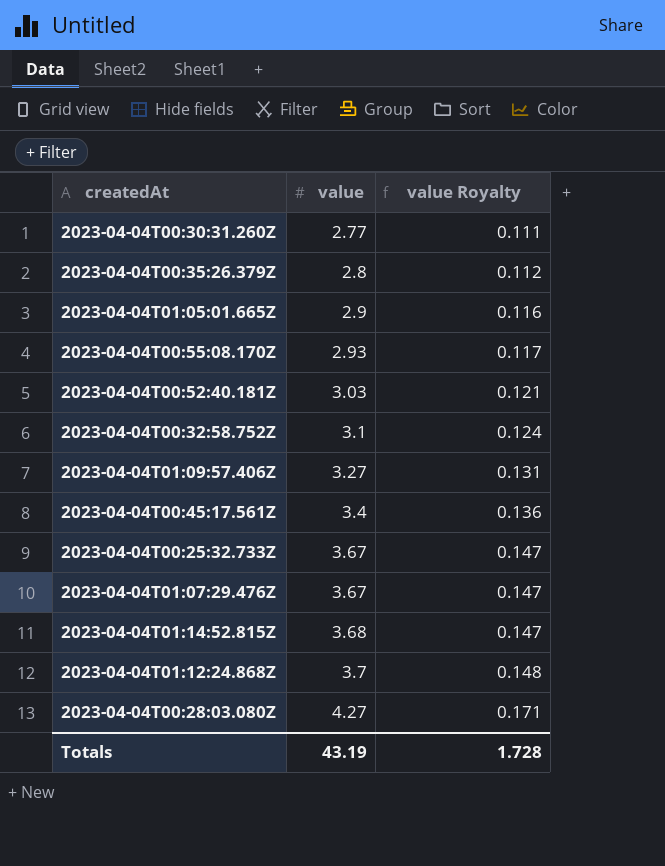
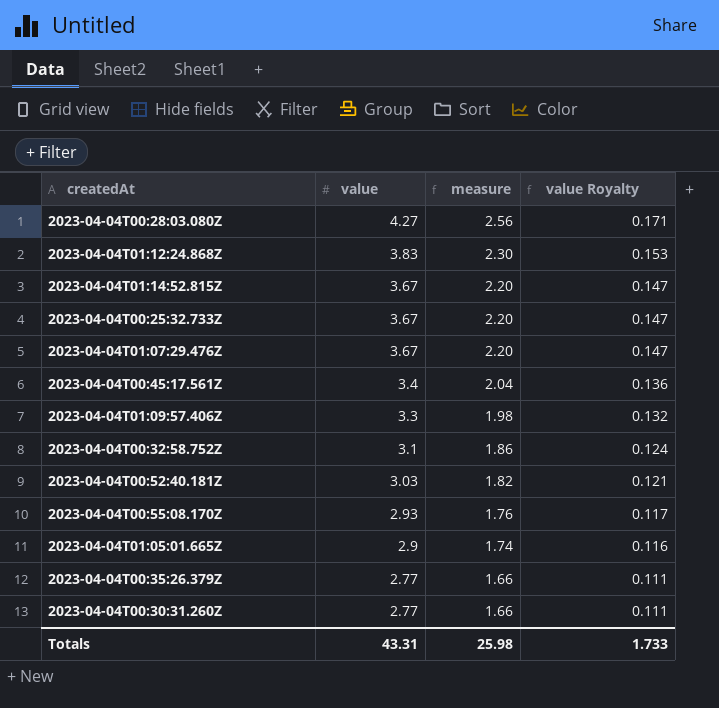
row order: value ascending -> value descending
column measure | formula: none -> [value] * 0.6
2023-04-04T01:12:24.868Z | value: 3.7 -> 3.83
2023-04-04T01:12:24.868Z | value Royalty: 0.148 -> 0.153
2023-04-04T01:14:52.815Z | value: 3.68 -> 3.67
2023-04-04T01:09:57.406Z | value: 3.27 -> 3.3
2023-04-04T01:09:57.406Z | value Royalty: 0.131 -> 0.132
2023-04-04T00:35:26.379Z | value: 2.8 -> 2.77
2023-04-04T00:35:26.379Z | value Royalty: 0.112 -> 0.111
Totals | value: 43.19 -> 43.31
Totals | value Royalty: 1.728 -> 1.733

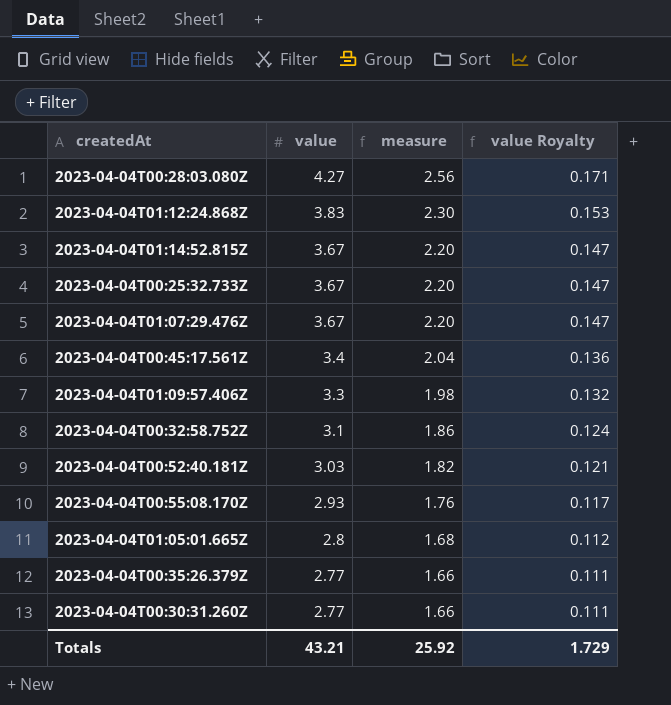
2023-04-04T01:05:01.665Z | value: 2.9 -> 2.8
2023-04-04T01:05:01.665Z | measure: 1.74 -> 1.68
2023-04-04T01:05:01.665Z | value Royalty: 0.116 -> 0.112
Totals | value: 43.31 -> 43.21
Totals | measure: 25.98 -> 25.92
Totals | value Royalty: 1.733 -> 1.729

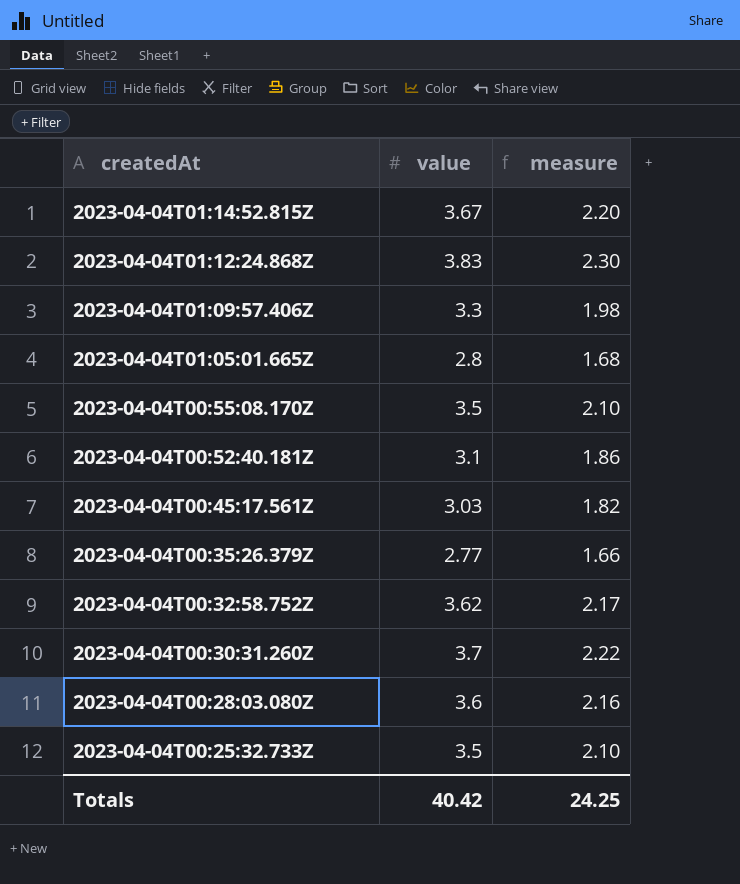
row order: value descending -> createdAt descending
column value Royalty | formula: [value] * 0.04 -> none
row 2023-04-04T01:07:29.476Z: 3.67 | 2.20 | 0.147 -> none
2023-04-04T00:55:08.170Z | value: 2.93 -> 3.5
2023-04-04T00:55:08.170Z | measure: 1.76 -> 2.10
2023-04-04T00:52:40.181Z | value: 3.03 -> 3.1
2023-04-04T00:52:40.181Z | measure: 1.82 -> 1.86
2023-04-04T00:45:17.561Z | value: 3.4 -> 3.03
2023-04-04T00:45:17.561Z | measure: 2.04 -> 1.82
2023-04-04T00:32:58.752Z | value: 3.1 -> 3.62
2023-04-04T00:32:58.752Z | measure: 1.86 -> 2.17
2023-04-04T00:30:31.260Z | value: 2.77 -> 3.7
2023-04-04T00:30:31.260Z | measure: 1.66 -> 2.22
2023-04-04T00:28:03.080Z | value: 4.27 -> 3.6
2023-04-04T00:28:03.080Z | measure: 2.56 -> 2.16
2023-04-04T00:25:32.733Z | value: 3.67 -> 3.5
2023-04-04T00:25:32.733Z | measure: 2.20 -> 2.10
Totals | value: 43.21 -> 40.42
Totals | measure: 25.92 -> 24.25

